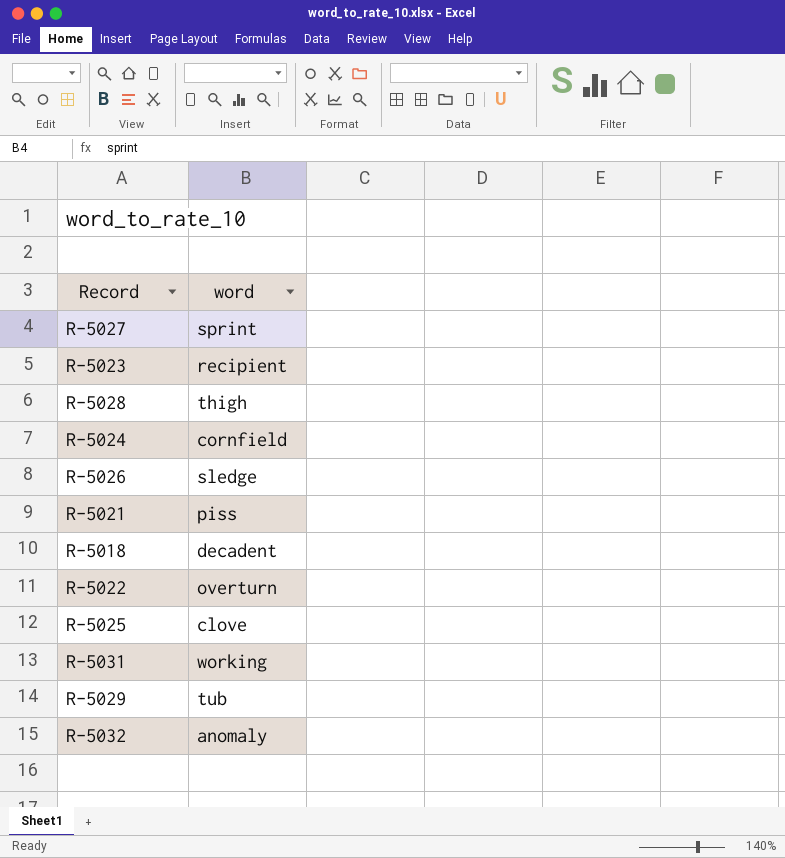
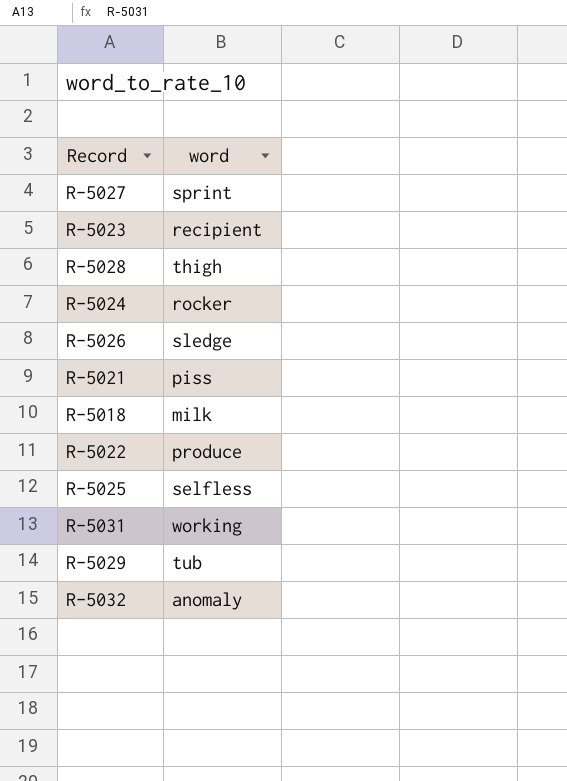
R-5024 | word: cornfield -> rocker
R-5018 | word: decadent -> milk
R-5022 | word: overturn -> produce
R-5025 | word: clove -> selfless

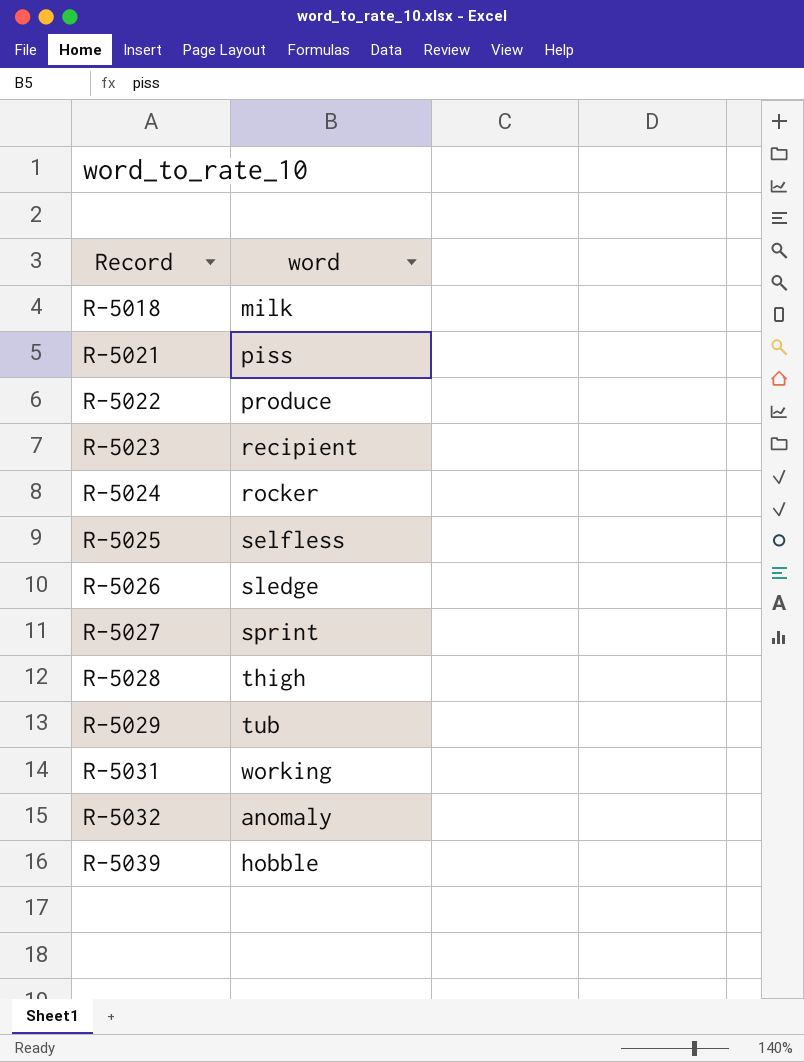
row order: none -> Record ascending
row R-5039: none -> hobble

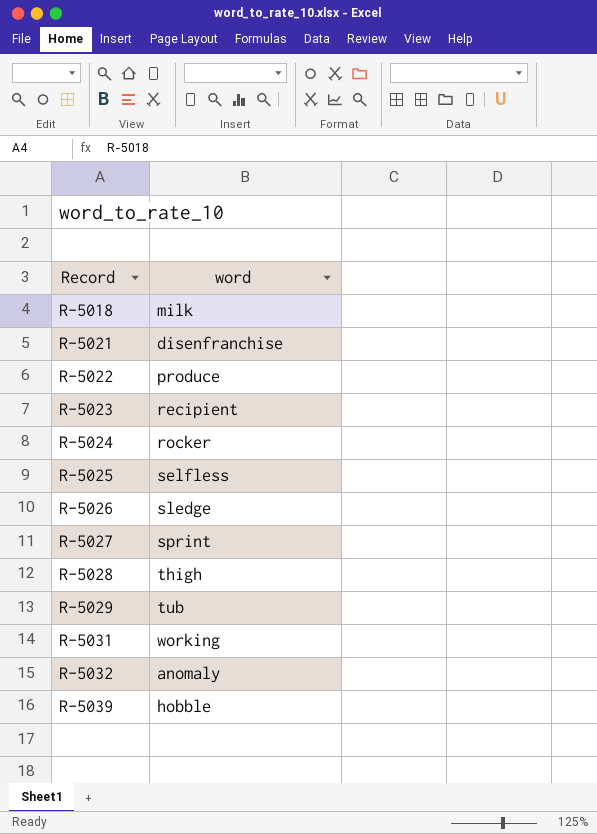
R-5021 | word: piss -> disenfranchise

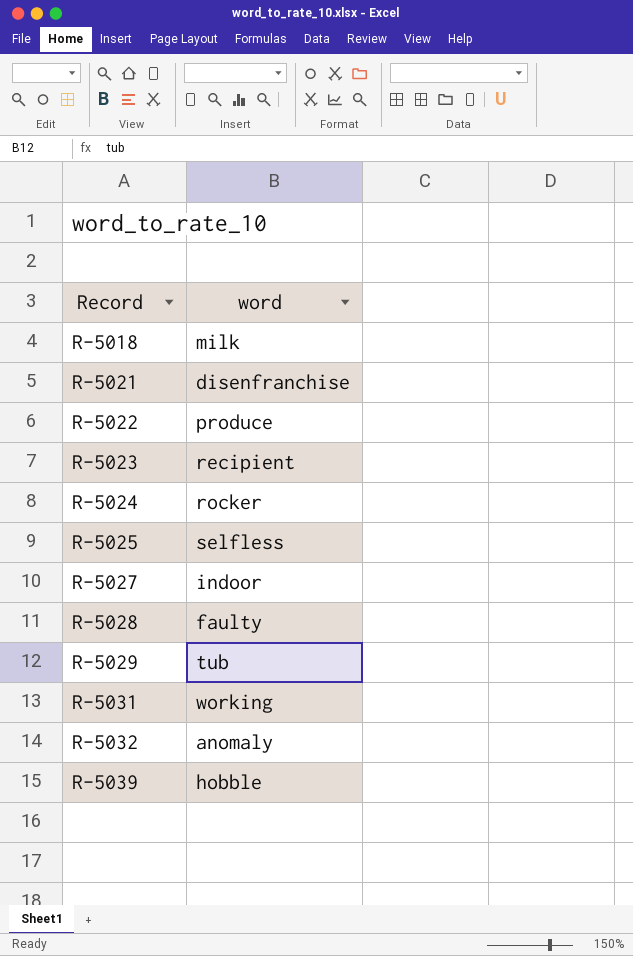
row R-5026: sledge -> none
R-5027 | word: sprint -> indoor
R-5028 | word: thigh -> faulty

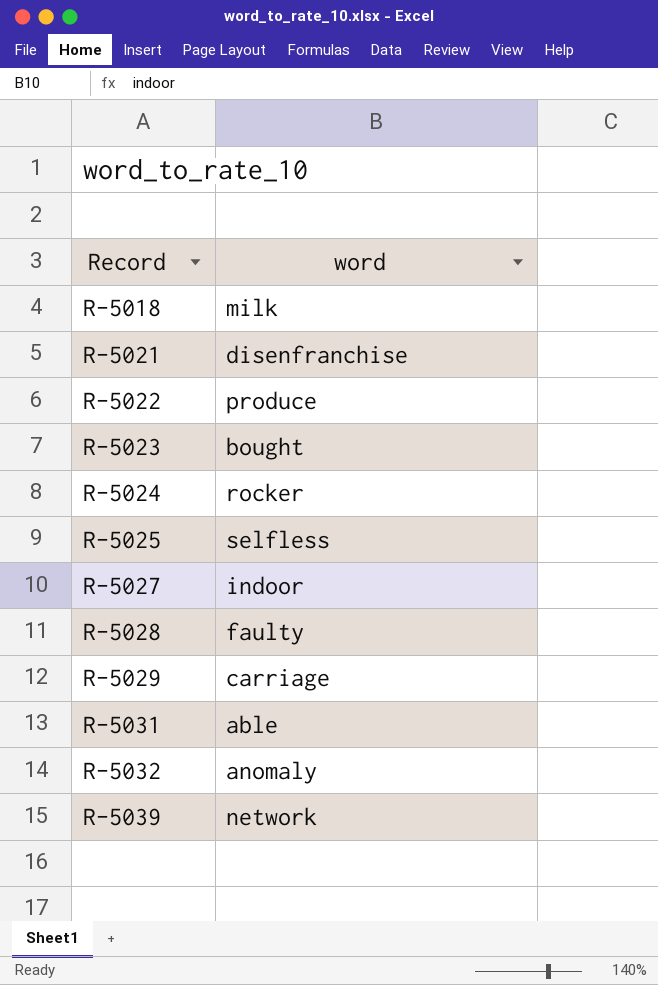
R-5023 | word: recipient -> bought
R-5029 | word: tub -> carriage
R-5031 | word: working -> able
R-5039 | word: hobble -> network

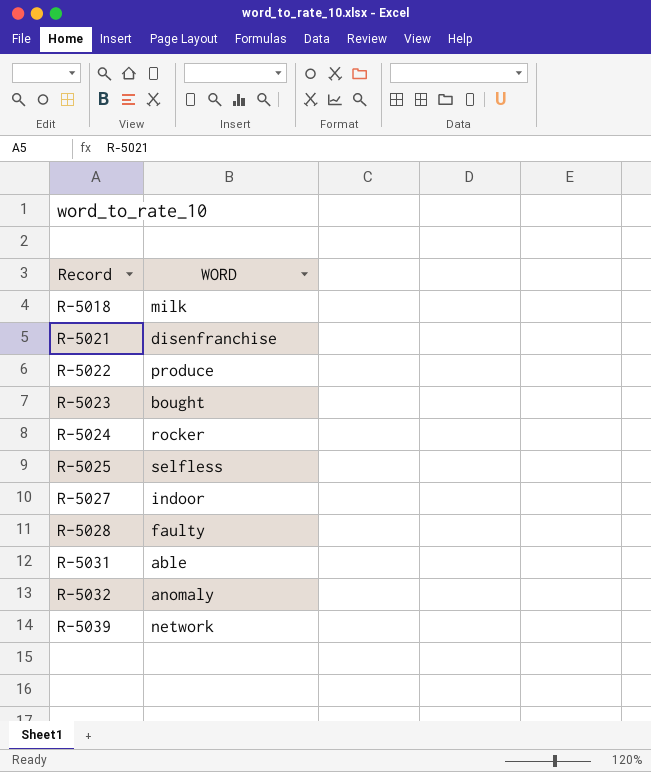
column name: word -> WORD
row R-5029: carriage -> none

